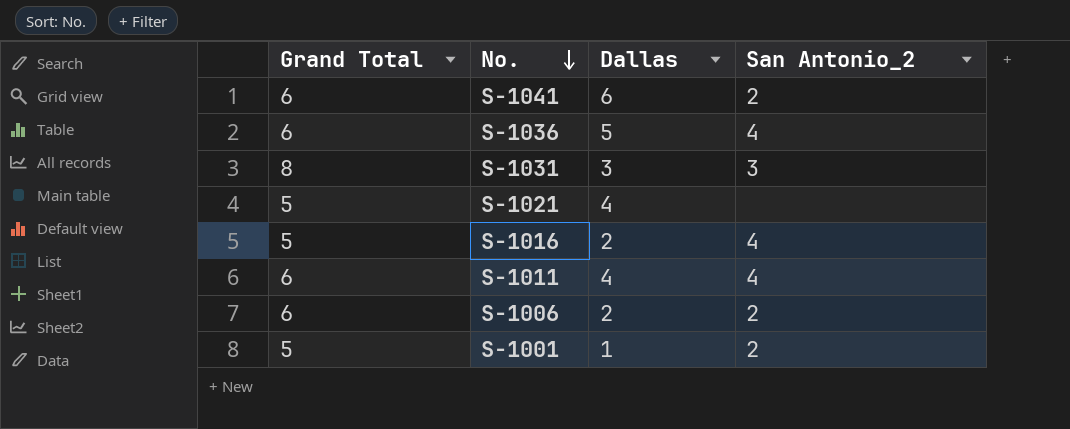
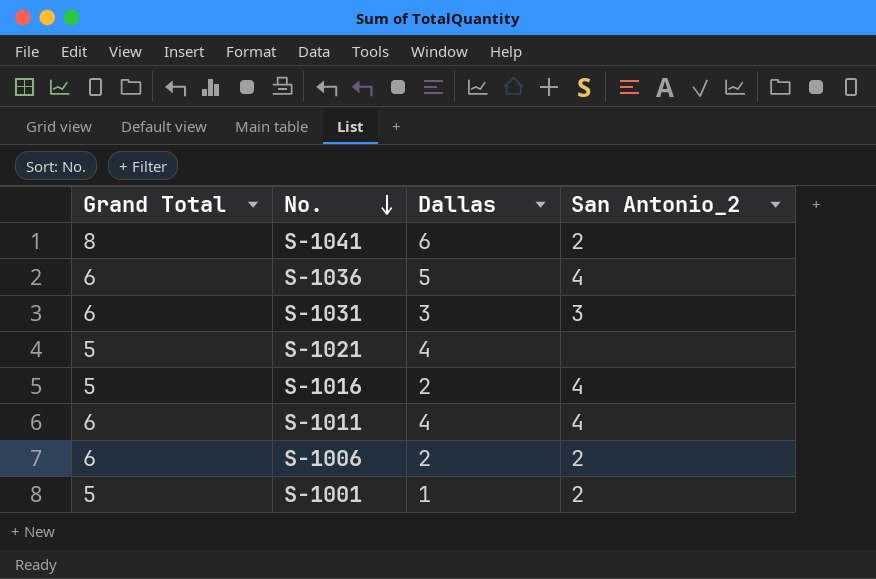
S-1041 | Grand Total: 6 -> 8
S-1031 | Grand Total: 8 -> 6

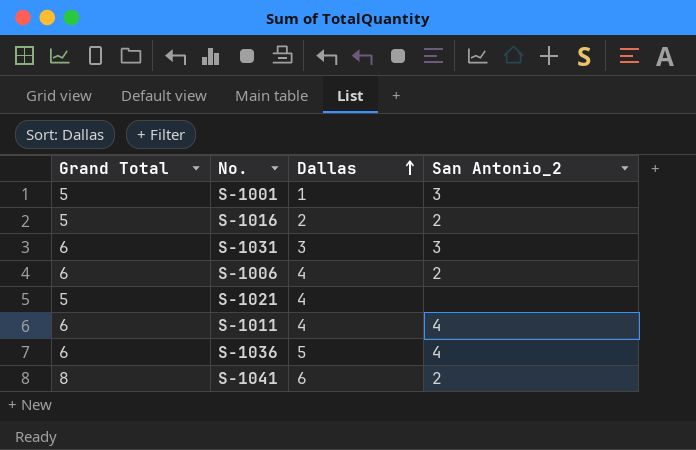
row order: No. descending -> Dallas ascending
S-1001 | San Antonio_2: 2 -> 3
S-1016 | San Antonio_2: 4 -> 2
S-1006 | Dallas: 2 -> 4

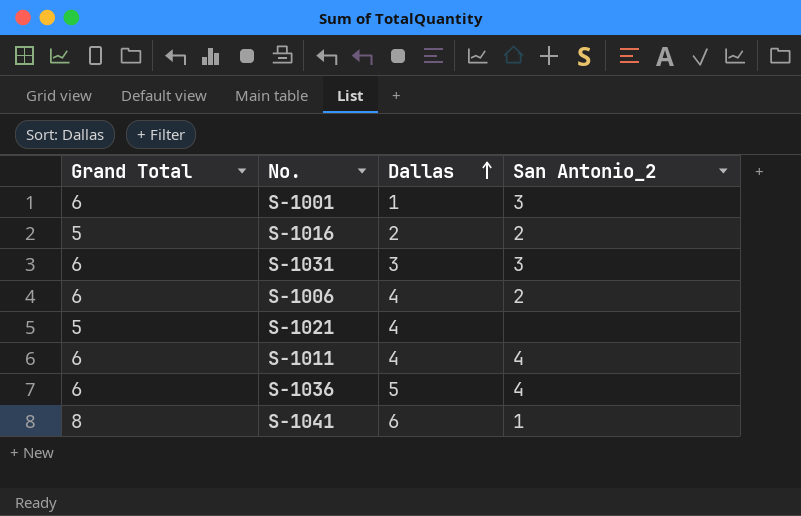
S-1001 | Grand Total: 5 -> 6
S-1041 | San Antonio_2: 2 -> 1

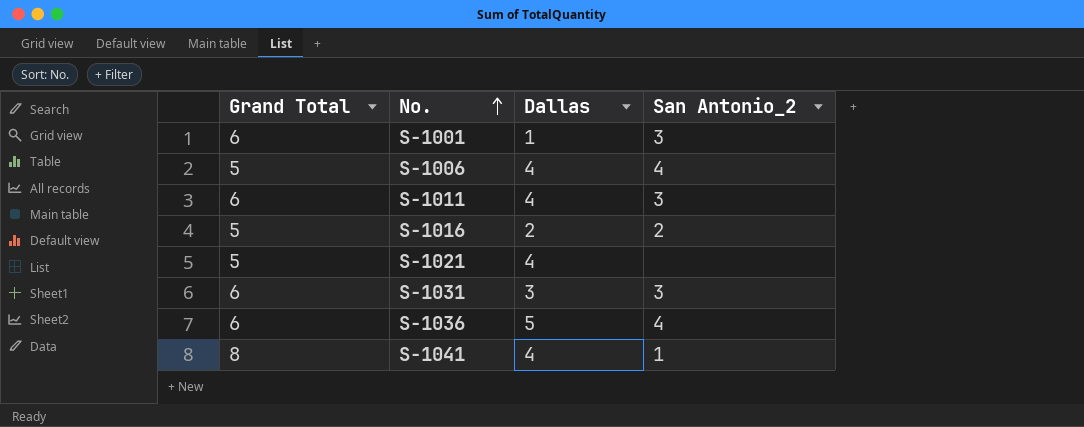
row order: Dallas ascending -> No. ascending
S-1006 | Grand Total: 6 -> 5
S-1006 | San Antonio_2: 2 -> 4
S-1011 | San Antonio_2: 4 -> 3
S-1041 | Dallas: 6 -> 4

